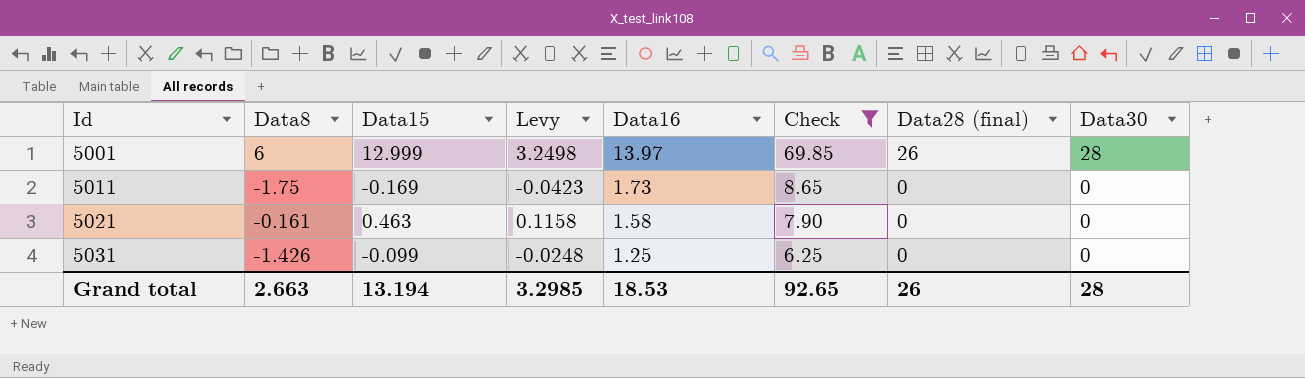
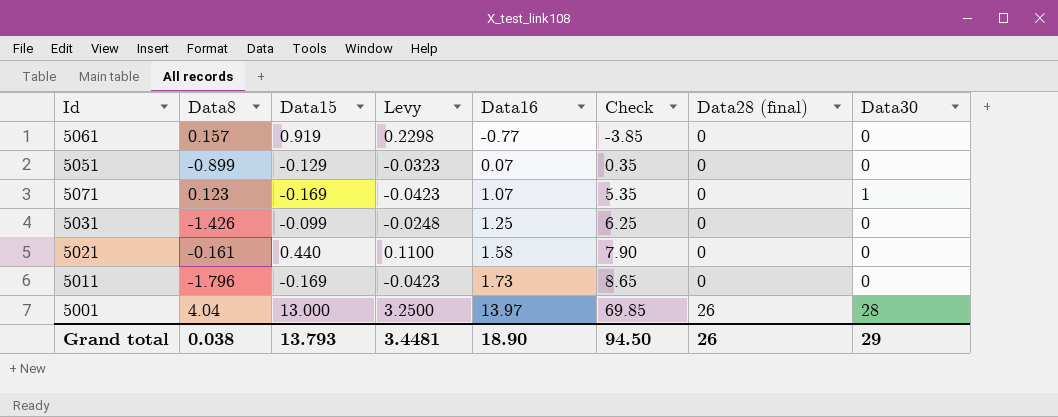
filter: Check >= 6.25 -> none
row order: Id ascending -> Data16 ascending
5021 | Data15: 0.463 -> 0.440
5021 | Levy: 0.1158 -> 0.1100
5011 | Data8: -1.75 -> -1.796
5001 | Data8: 6 -> 4.04
5001 | Data15: 12.999 -> 13.000
5001 | Levy: 3.2498 -> 3.2500
Grand total | Data8: 2.663 -> 0.038
Grand total | Data15: 13.194 -> 13.793
Grand total | Levy: 3.2985 -> 3.4481
Grand total | Data16: 18.53 -> 18.90
Grand total | Check: 92.65 -> 94.50
Grand total | Data30: 28 -> 29

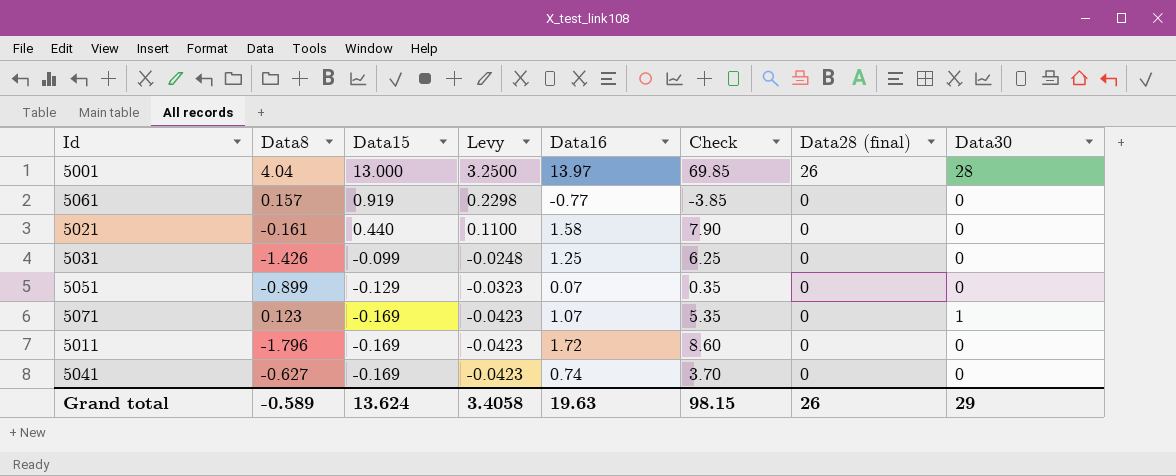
row order: Data16 ascending -> Data15 descending
5011 | Data16: 1.73 -> 1.72
5011 | Check: 8.65 -> 8.60
row 5041: none -> -0.627 | -0.169 | -0.0423 | 0.74 | 3.70 | 0 | 0
Grand total | Data8: 0.038 -> -0.589
Grand total | Data15: 13.793 -> 13.624
Grand total | Levy: 3.4481 -> 3.4058
Grand total | Data16: 18.90 -> 19.63
Grand total | Check: 94.50 -> 98.15

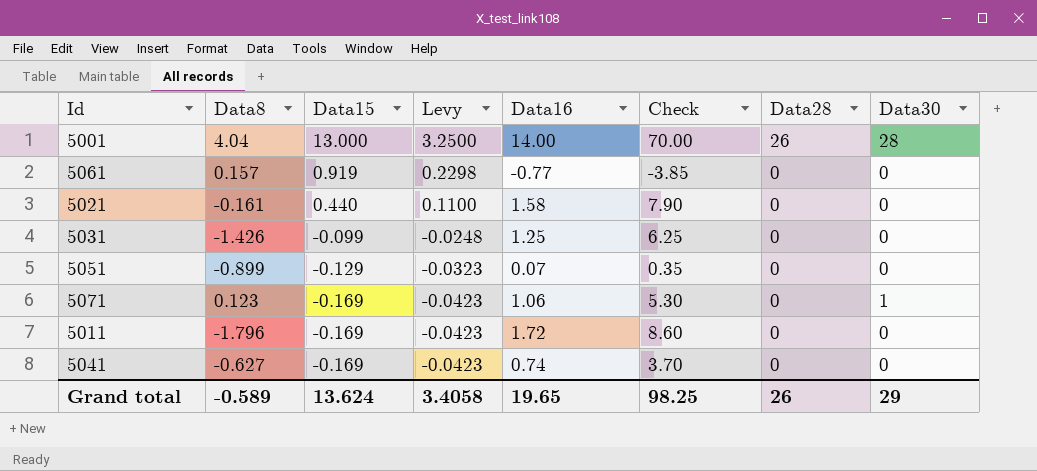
column name: Data28 (final) -> Data28
5001 | Data16: 13.97 -> 14.00
5001 | Check: 69.85 -> 70.00
5071 | Data16: 1.07 -> 1.06
5071 | Check: 5.35 -> 5.30
Grand total | Data16: 19.63 -> 19.65
Grand total | Check: 98.15 -> 98.25

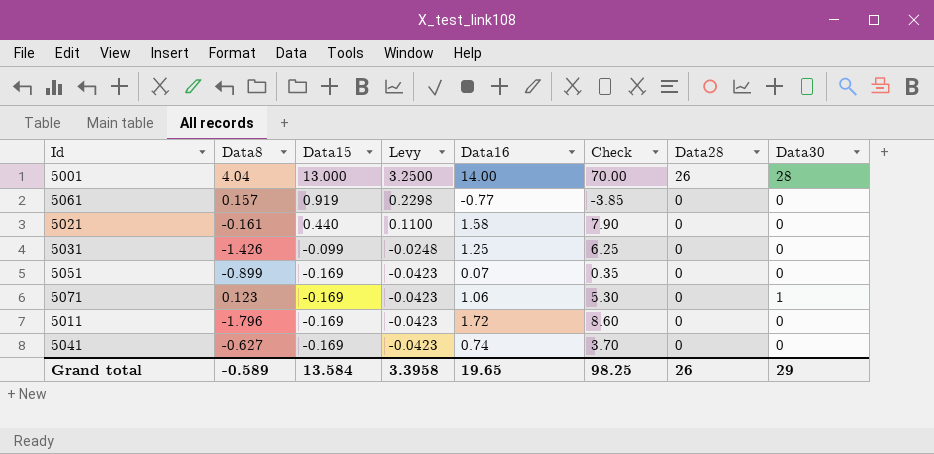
5051 | Data15: -0.129 -> -0.169
5051 | Levy: -0.0323 -> -0.0423
Grand total | Data15: 13.624 -> 13.584
Grand total | Levy: 3.4058 -> 3.3958

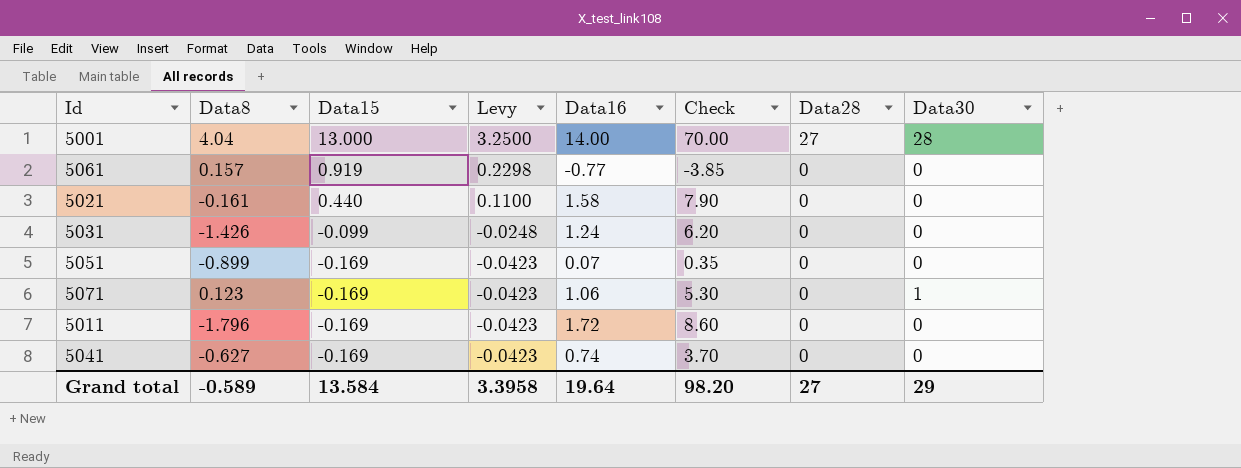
5001 | Data28: 26 -> 27
5031 | Data16: 1.25 -> 1.24
5031 | Check: 6.25 -> 6.20
Grand total | Data16: 19.65 -> 19.64
Grand total | Check: 98.25 -> 98.20
Grand total | Data28: 26 -> 27

